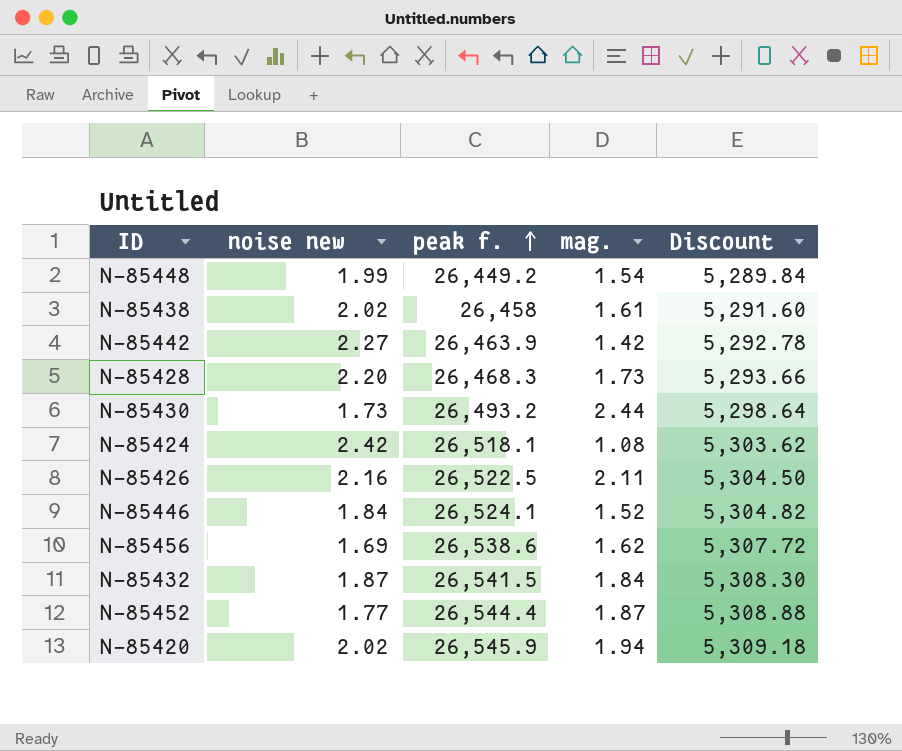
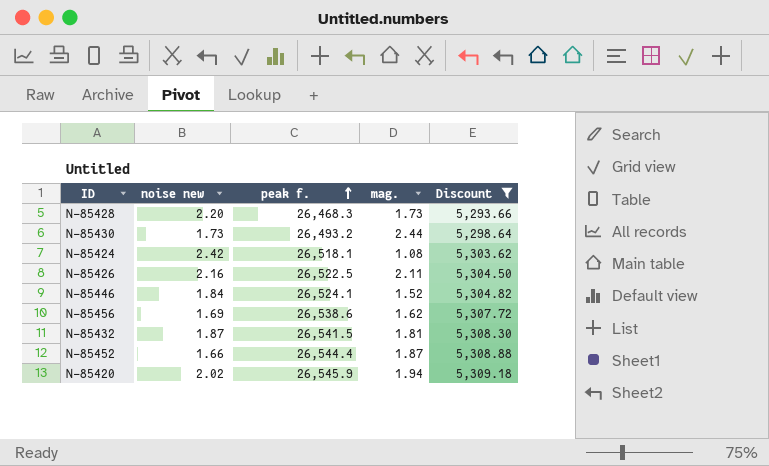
filter: none -> Discount >= 5,293.66
N-85432 | mag.: 1.84 -> 1.81
N-85452 | noise new: 1.77 -> 1.66

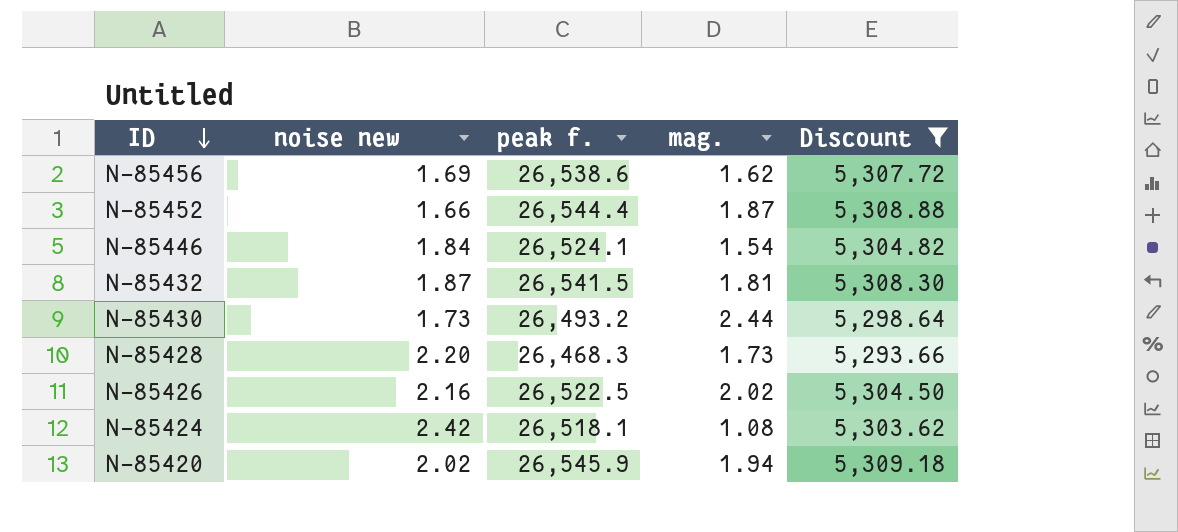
row order: peak f. ascending -> ID descending
N-85446 | mag.: 1.52 -> 1.54
N-85426 | mag.: 2.11 -> 2.02

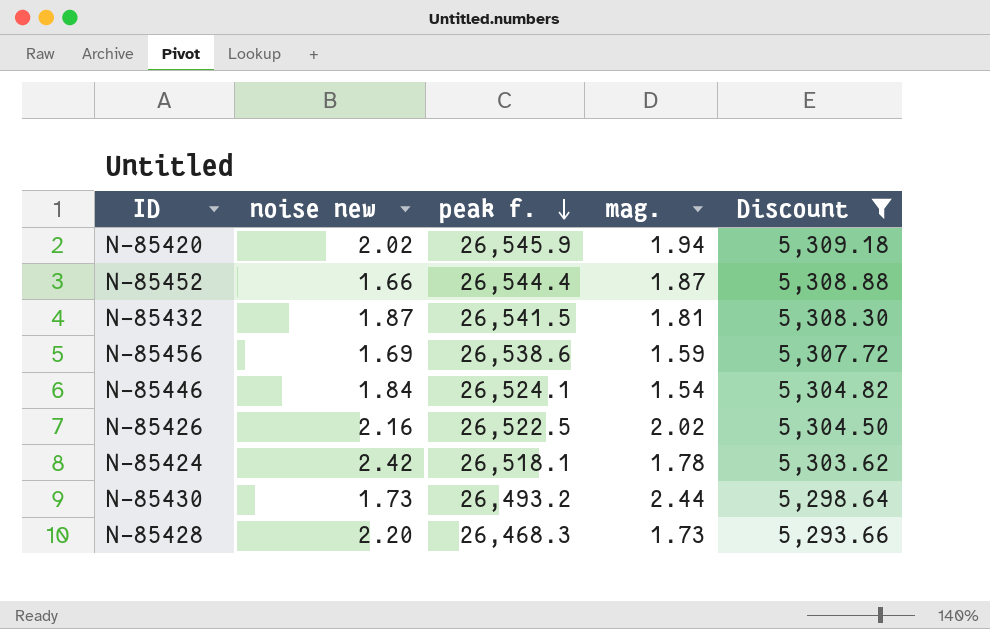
row order: ID descending -> peak f. descending
N-85456 | mag.: 1.62 -> 1.59
N-85424 | mag.: 1.08 -> 1.78

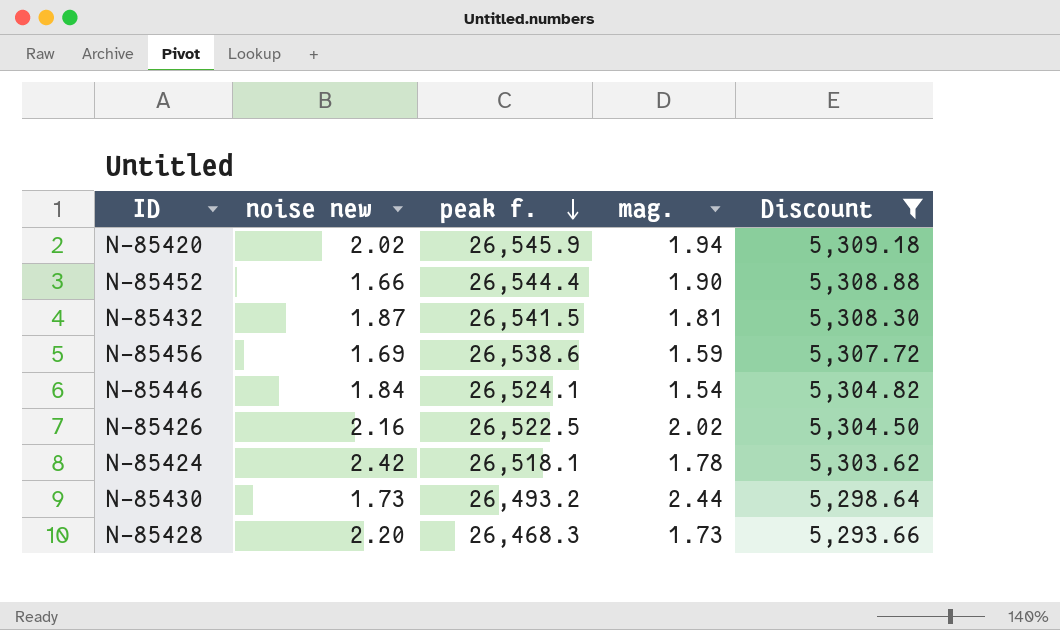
N-85452 | mag.: 1.87 -> 1.90

